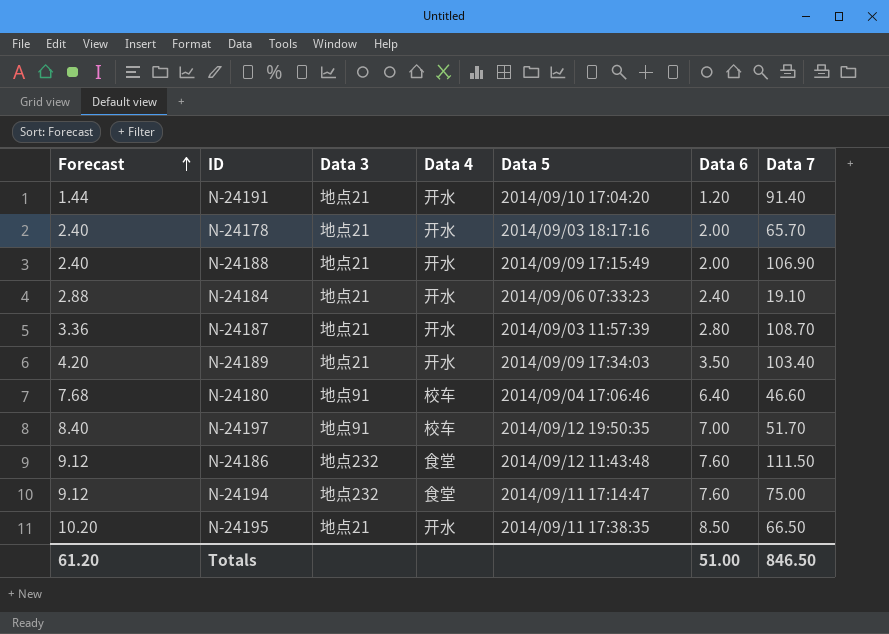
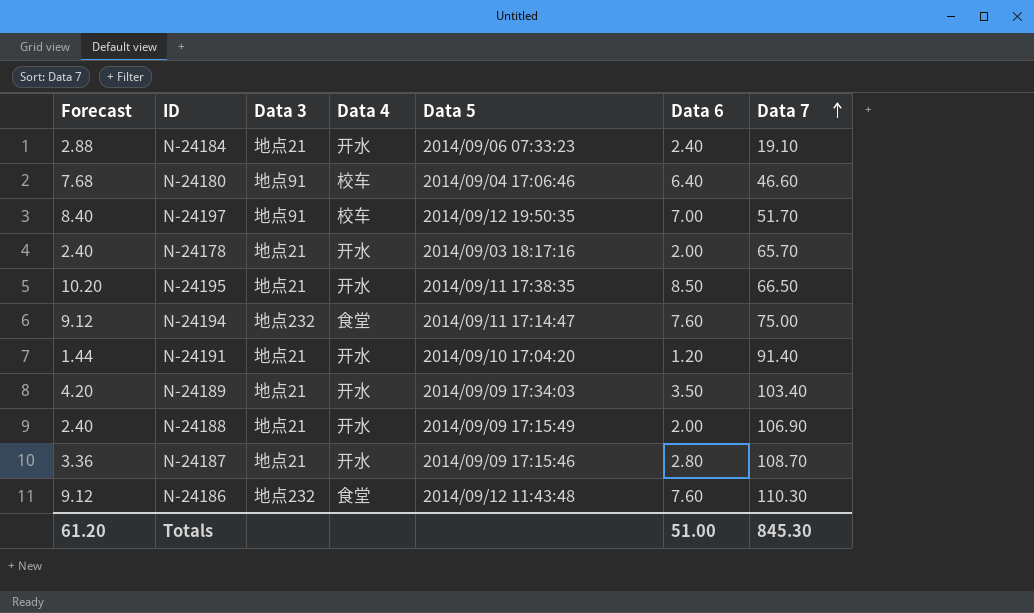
row order: Forecast ascending -> Data 7 ascending
N-24187 | Data 5: 2014/09/03 11:57:39 -> 2014/09/09 17:15:46
N-24186 | Data 7: 111.50 -> 110.30
Totals | Data 7: 846.50 -> 845.30

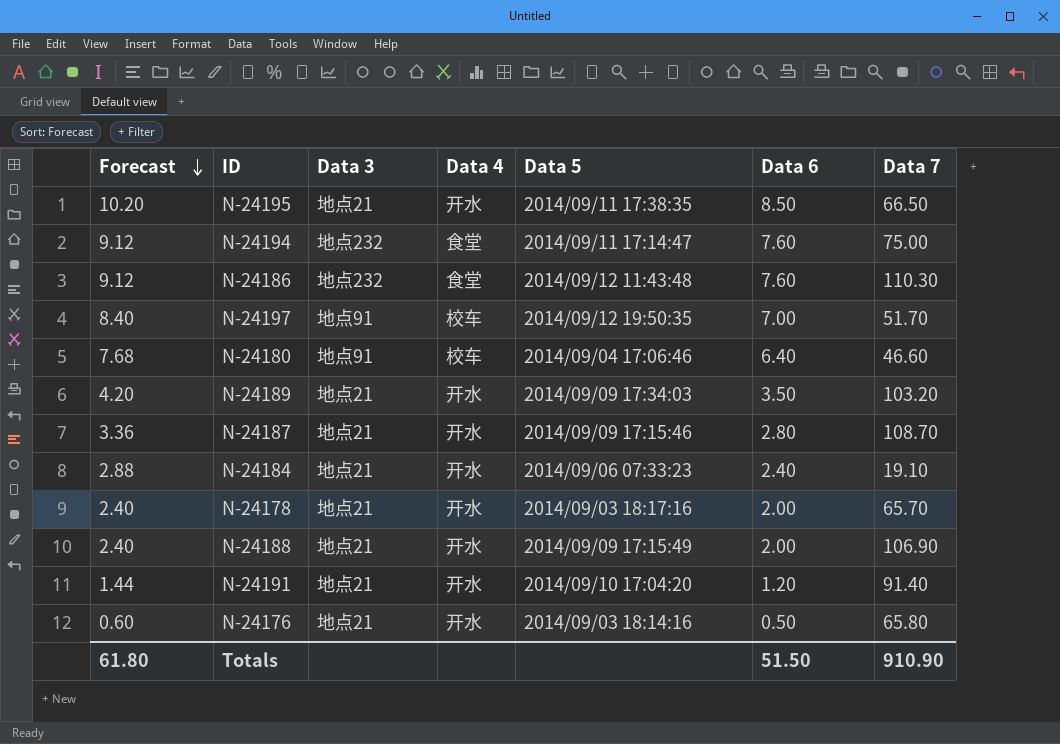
row order: Data 7 ascending -> Forecast descending
N-24189 | Data 7: 103.40 -> 103.20
row N-24176: none -> 0.60 | 地点21 | 开水 | 2014/09/03 18:14:16 | 0.50 | 65.80
Totals | Forecast: 61.20 -> 61.80
Totals | Data 6: 51.00 -> 51.50
Totals | Data 7: 845.30 -> 910.90

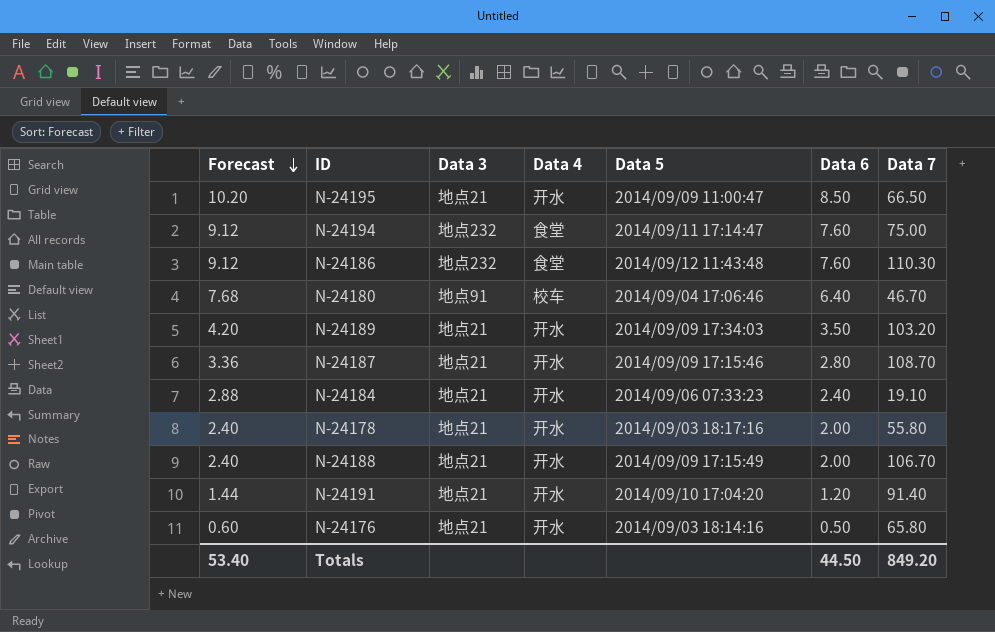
row N-24197: 8.40 | 地点91 | 校车 | 2014/09/12 19:50:35 | 7.00 | 51.70 -> none
N-24195 | Data 5: 2014/09/11 17:38:35 -> 2014/09/09 11:00:47
N-24180 | Data 7: 46.60 -> 46.70
N-24178 | Data 7: 65.70 -> 55.80
N-24188 | Data 7: 106.90 -> 106.70
Totals | Forecast: 61.80 -> 53.40
Totals | Data 6: 51.50 -> 44.50
Totals | Data 7: 910.90 -> 849.20

